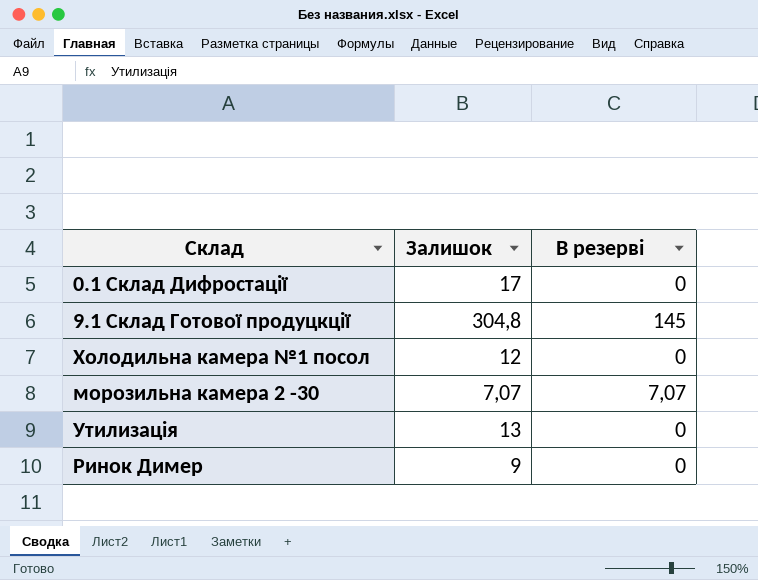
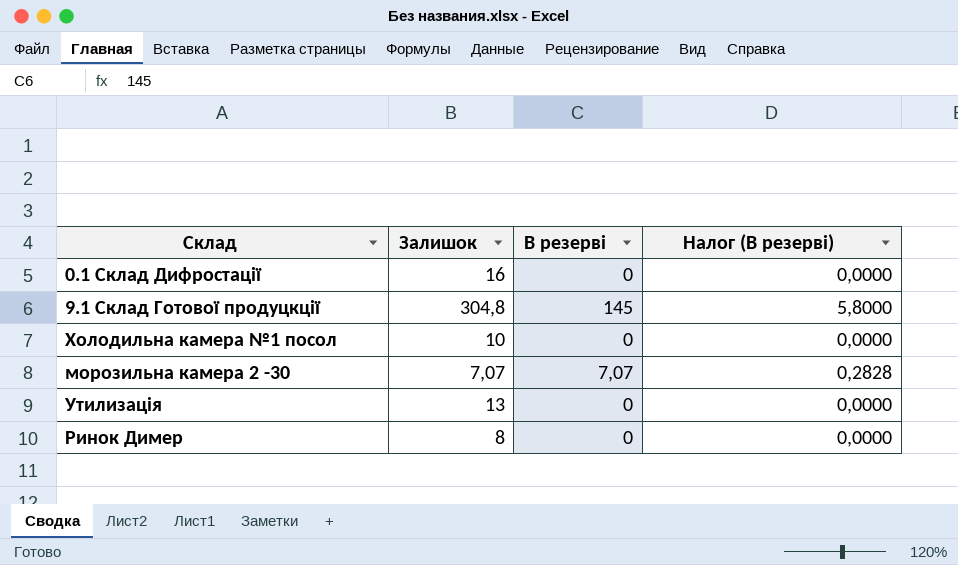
column Налог (В резерві) | formula: none -> [В резерві] * 0,04
0.1 Склад Дифростації | Залишок: 17 -> 16
Холодильна камера №1 посол | Залишок: 12 -> 10
Ринок Димер | Залишок: 9 -> 8

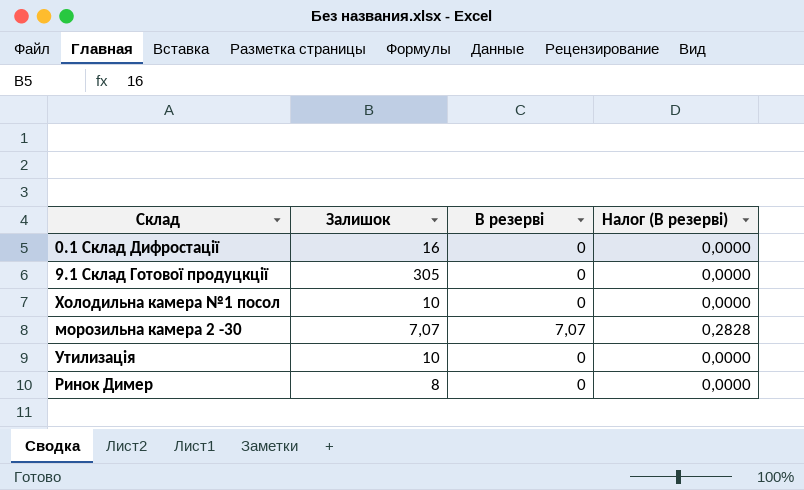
9.1 Склад Готової продуцкції | Залишок: 304,8 -> 305
9.1 Склад Готової продуцкції | В резерві: 145 -> 0
9.1 Склад Готової продуцкції | Налог (В резерві): 5,8000 -> 0,0000
Утилизація | Залишок: 13 -> 10

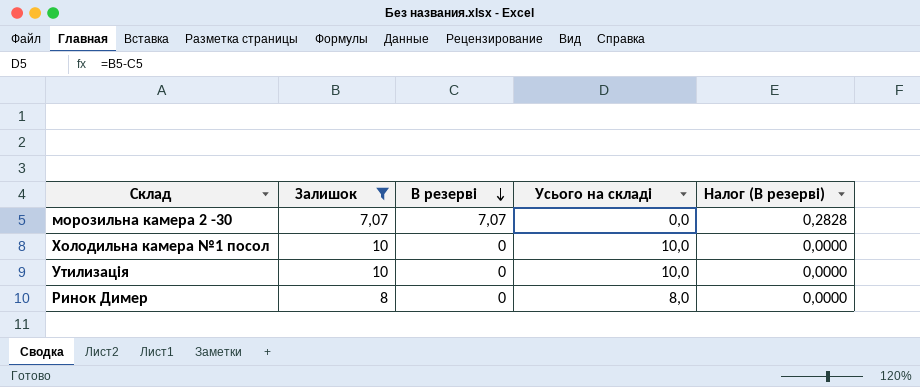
filter: none -> Залишок <= 10
row order: none -> В резерві descending
column Усього на складі | formula: none -> [Залишок] - [В резерві]

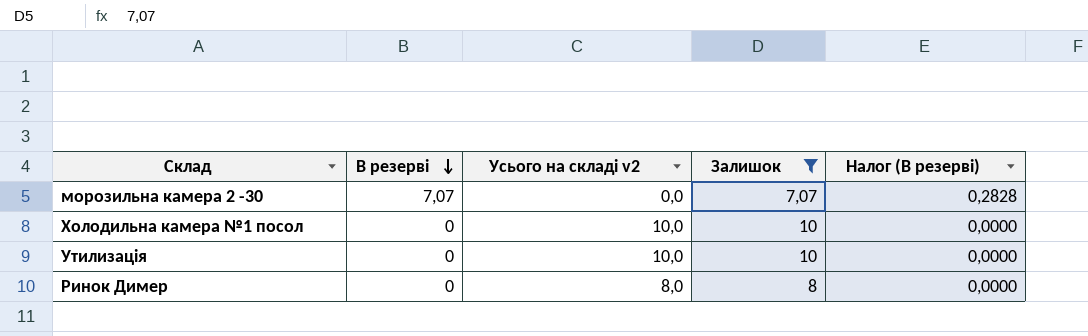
column name: Усього на складі -> Усього на складі v2
column Залишок | position: 2 -> 4

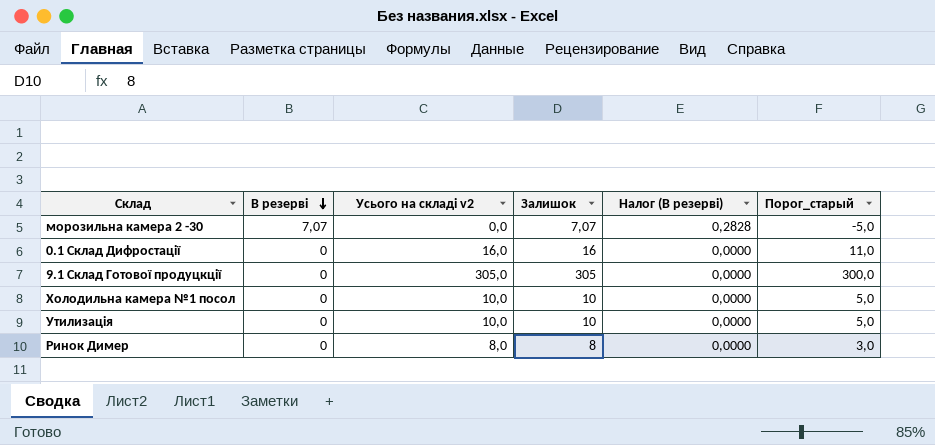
filter: Залишок <= 10 -> none
column Порог_старый | formula: none -> [Усього на складі v2] - 5

